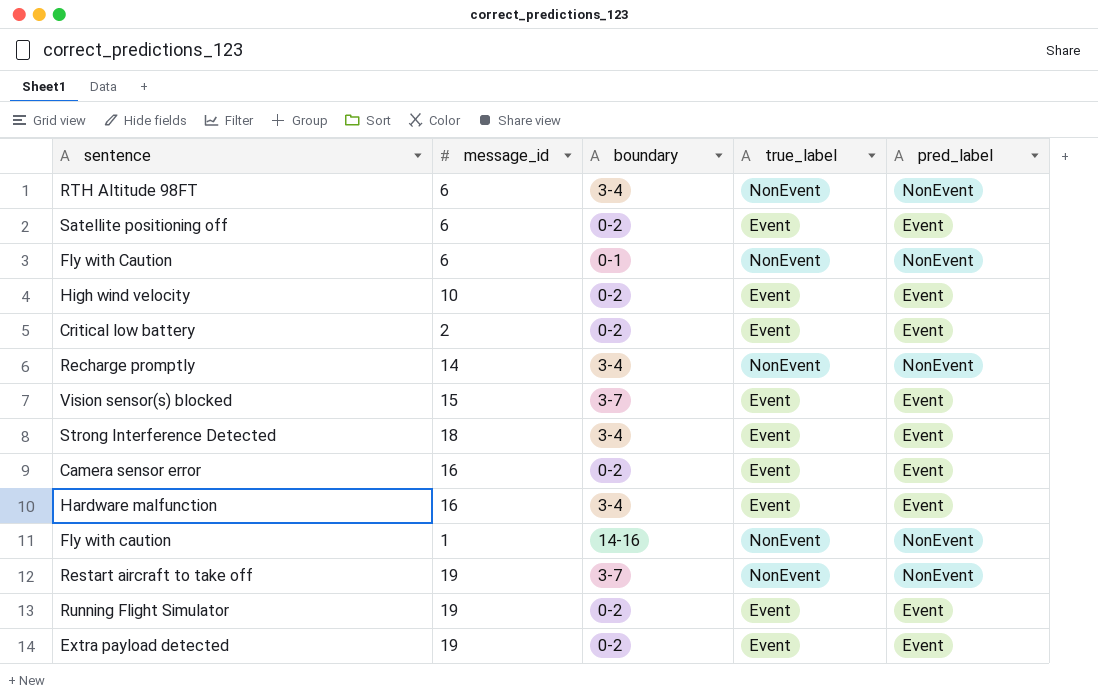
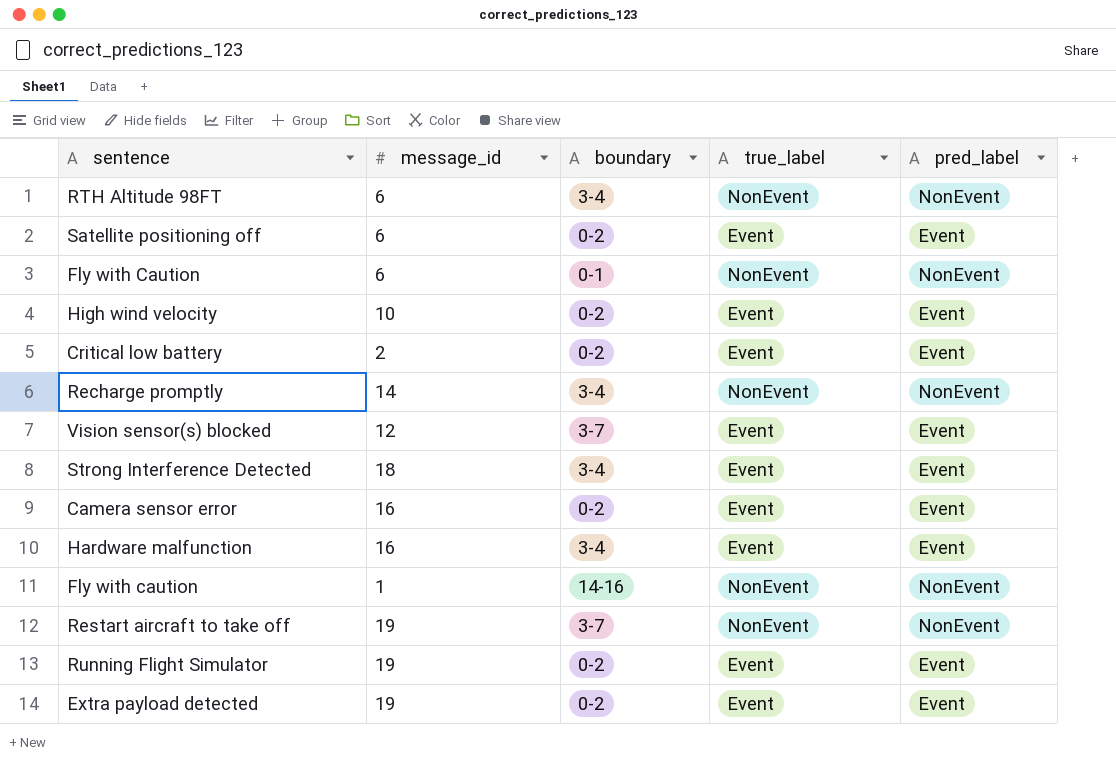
Vision sensor(s) blocked | message_id: 15 -> 12

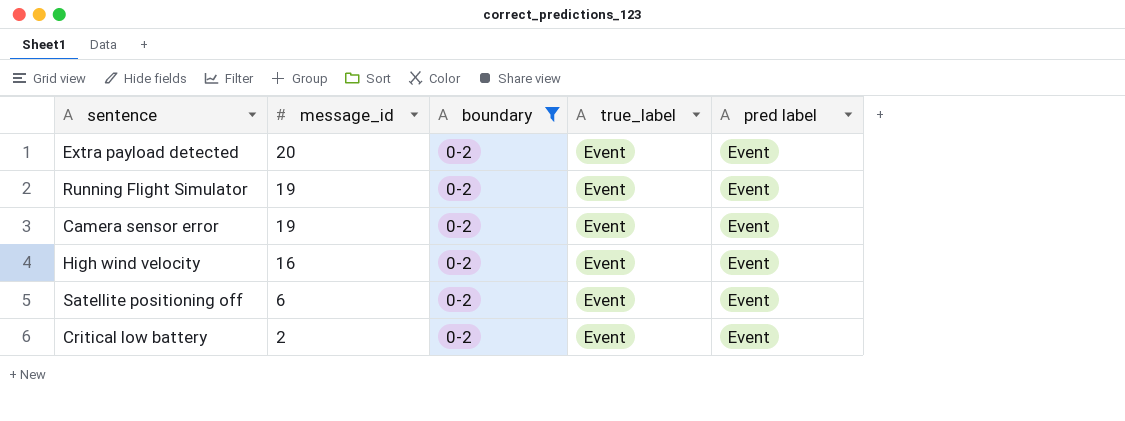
filter: none -> boundary = 0-2
row order: none -> message_id descending
column name: pred_label -> pred label
Extra payload detected | message_id: 19 -> 20
Camera sensor error | message_id: 16 -> 19
High wind velocity | message_id: 10 -> 16

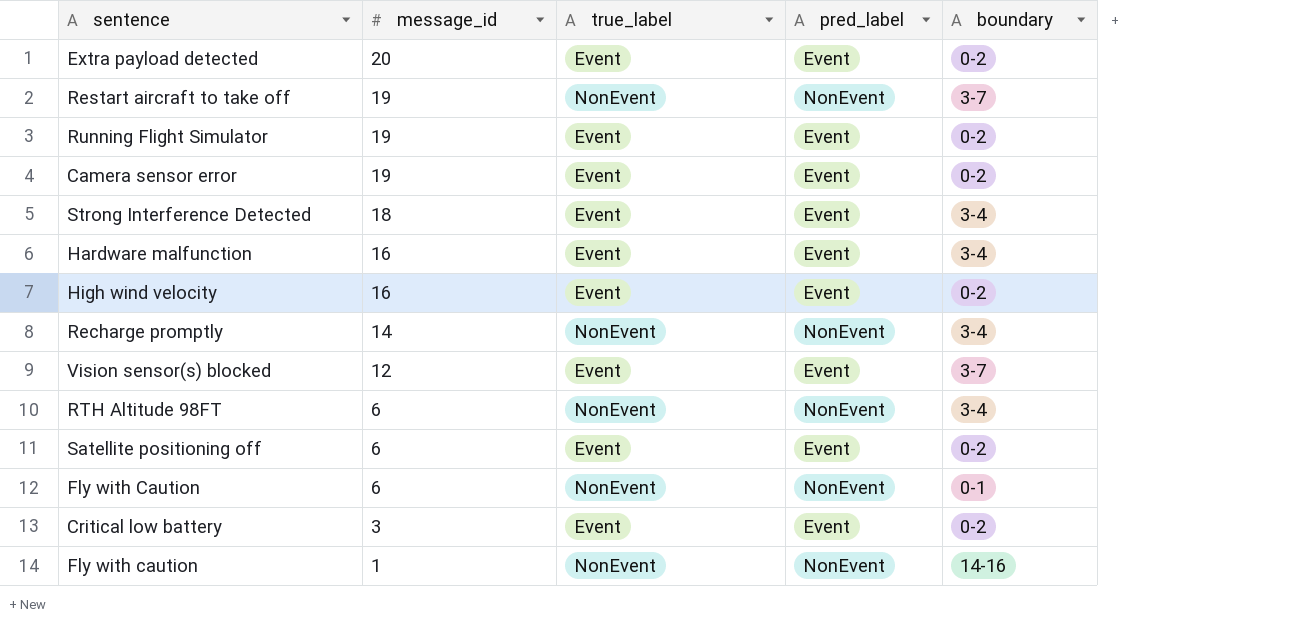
filter: boundary = 0-2 -> none
column name: pred label -> pred_label
column boundary | position: 3 -> 5
Critical low battery | message_id: 2 -> 3

